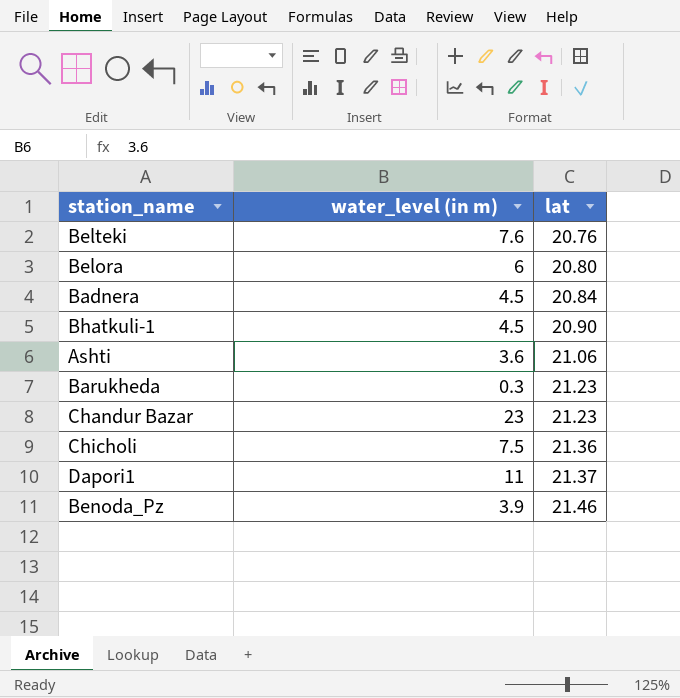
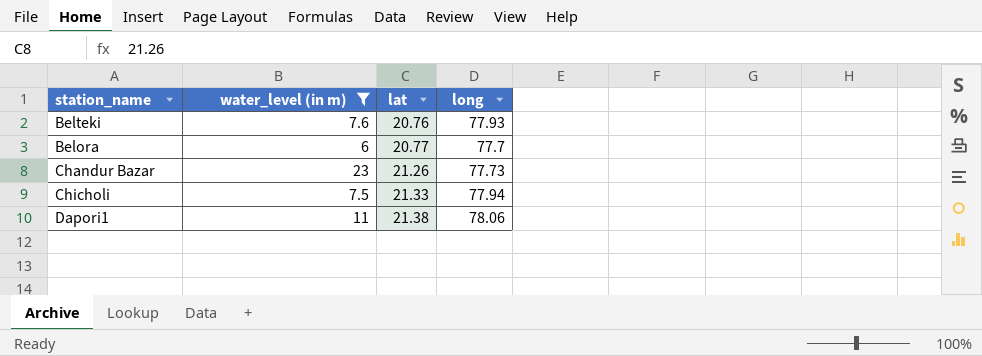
filter: none -> water_level (in m) >= 6
column long | position: none -> 4
Belora | lat: 20.80 -> 20.77
Chandur Bazar | lat: 21.23 -> 21.26
Chicholi | lat: 21.36 -> 21.33
Dapori1 | lat: 21.37 -> 21.38

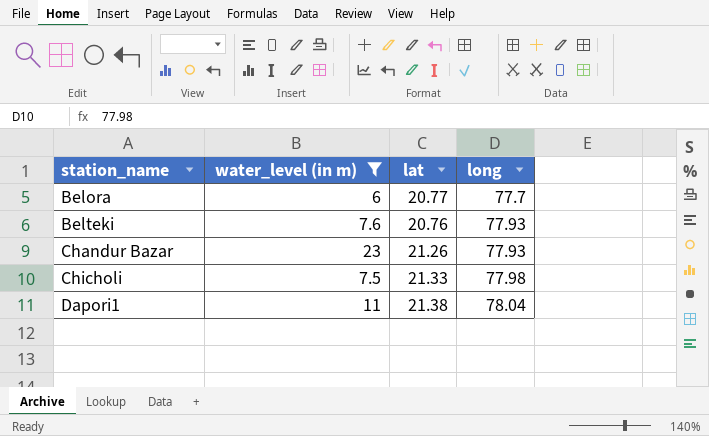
row order: lat ascending -> station_name ascending
Chandur Bazar | long: 77.73 -> 77.93
Chicholi | long: 77.94 -> 77.98
Dapori1 | long: 78.06 -> 78.04

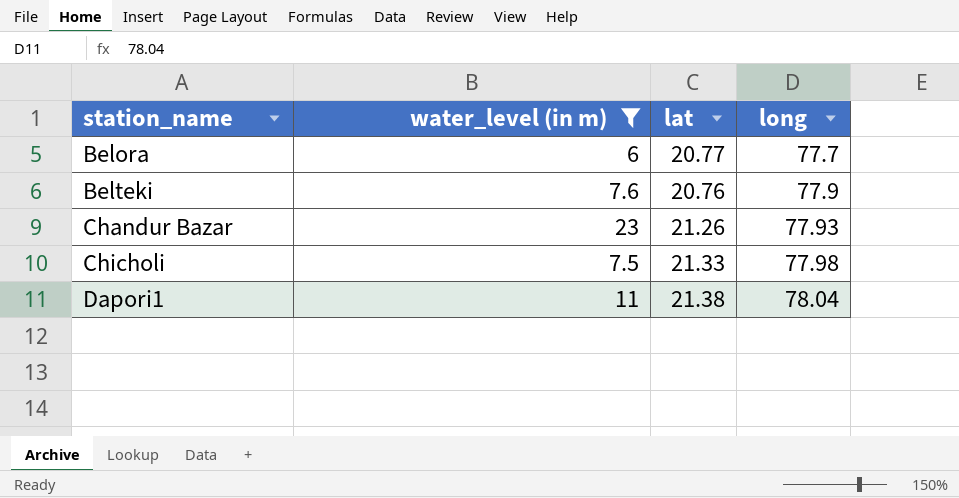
Belteki | long: 77.93 -> 77.9

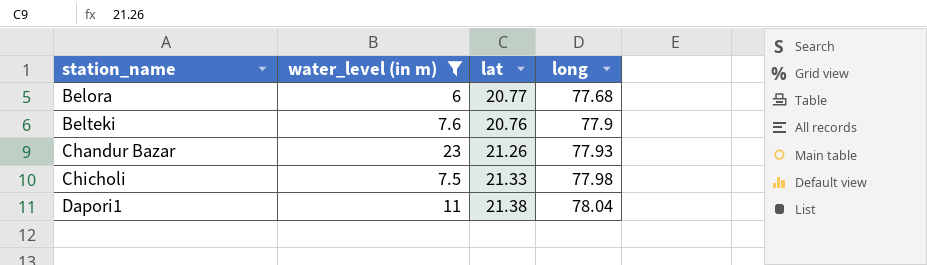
Belora | long: 77.7 -> 77.68

